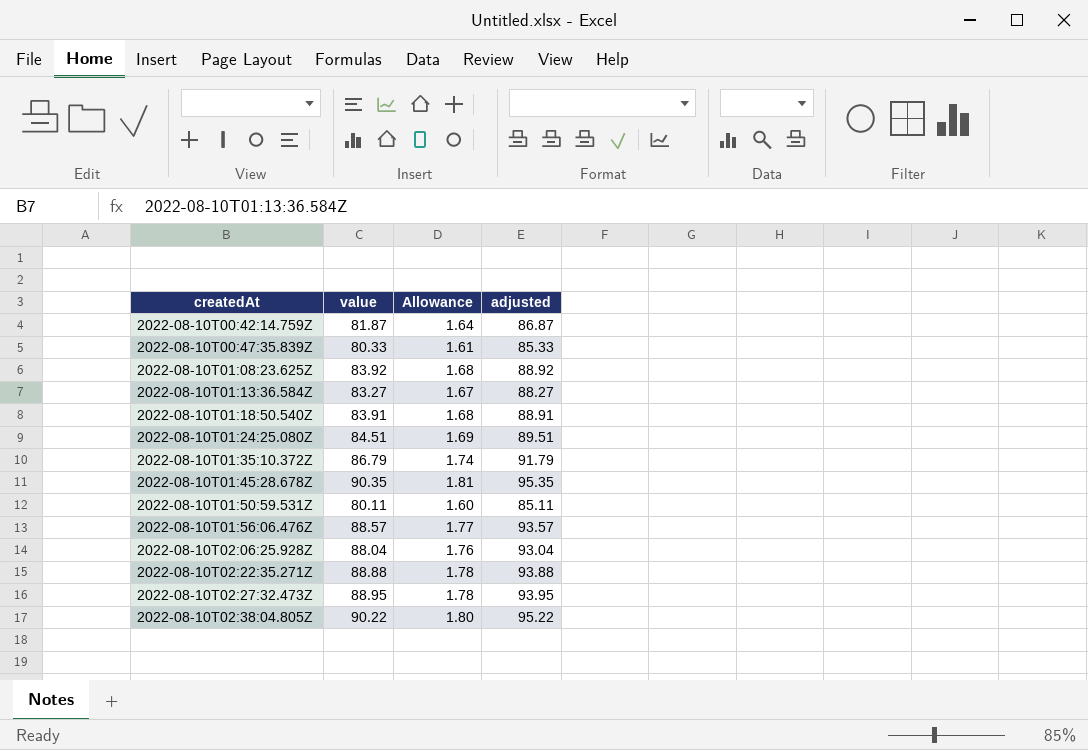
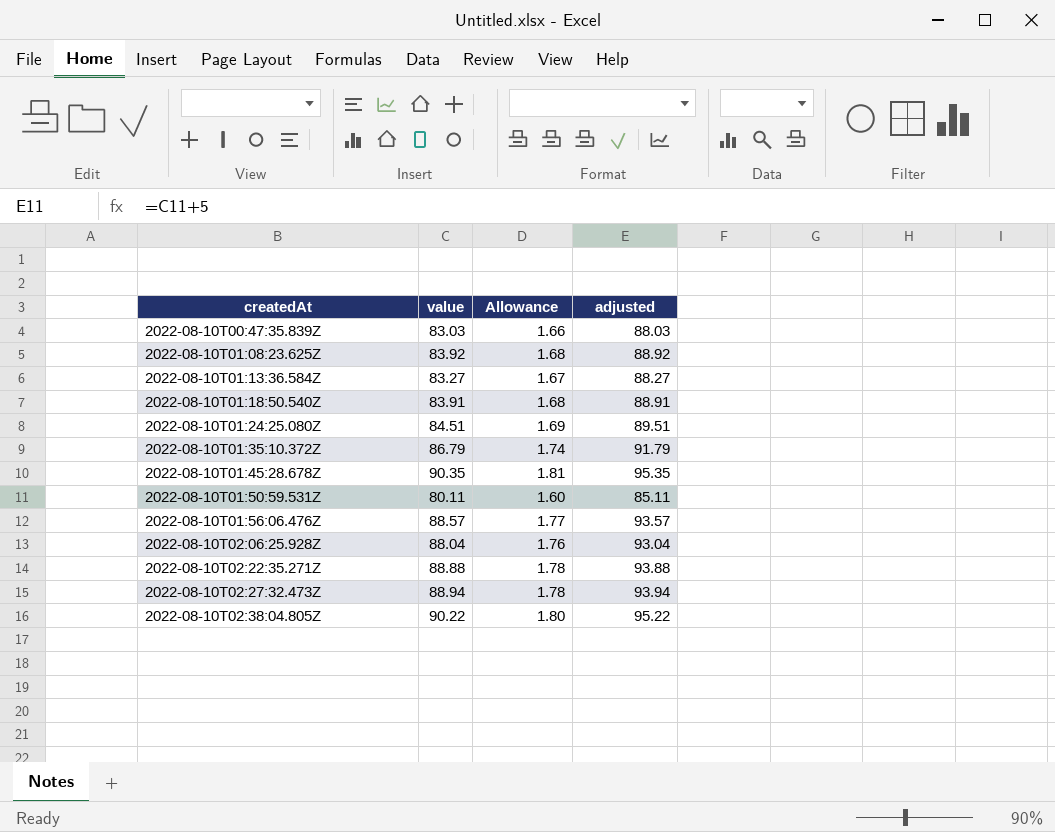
row 2022-08-10T00:42:14.759Z: 81.87 | 1.64 | 86.87 -> none
2022-08-10T00:47:35.839Z | value: 80.33 -> 83.03
2022-08-10T00:47:35.839Z | Allowance: 1.61 -> 1.66
2022-08-10T00:47:35.839Z | adjusted: 85.33 -> 88.03
2022-08-10T02:27:32.473Z | value: 88.95 -> 88.94
2022-08-10T02:27:32.473Z | adjusted: 93.95 -> 93.94

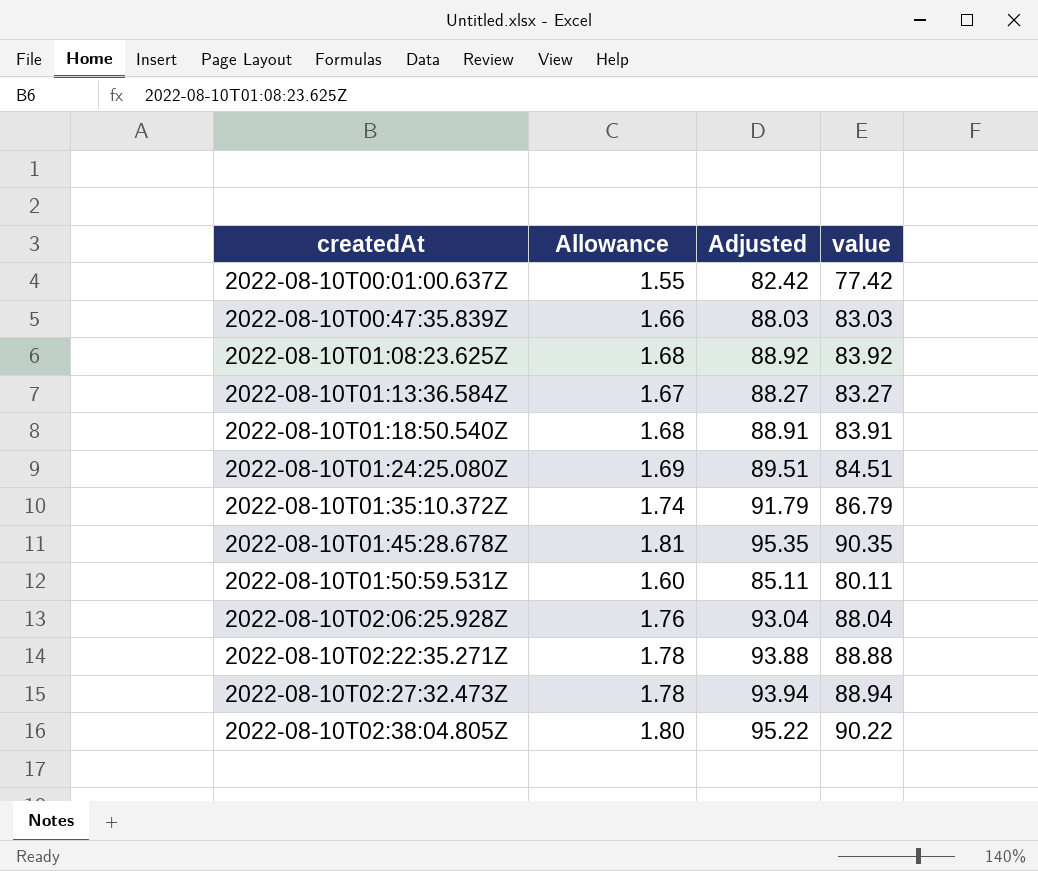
column name: adjusted -> Adjusted
column value | position: 2 -> 4
row 2022-08-10T01:56:06.476Z: 88.57 | 1.77 | 93.57 -> none
row 2022-08-10T00:01:00.637Z: none -> 1.55 | 82.42 | 77.42

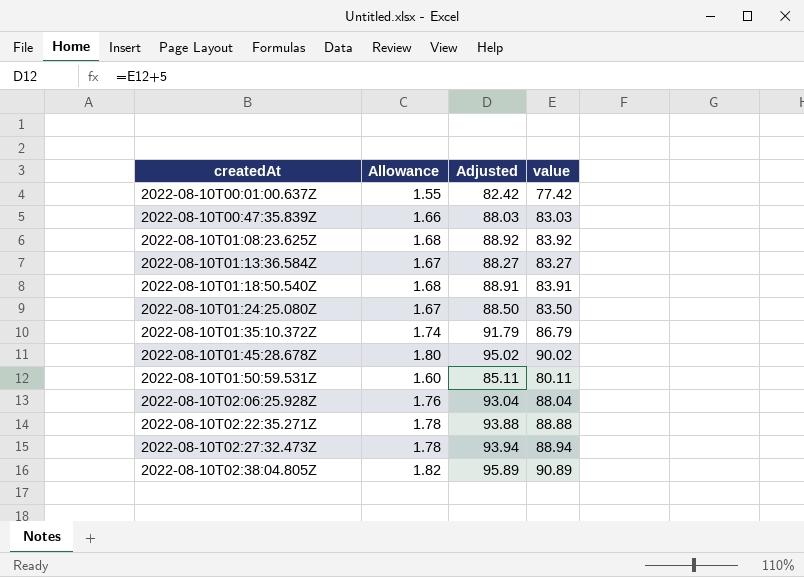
2022-08-10T01:24:25.080Z | Allowance: 1.69 -> 1.67
2022-08-10T01:24:25.080Z | Adjusted: 89.51 -> 88.50
2022-08-10T01:24:25.080Z | value: 84.51 -> 83.50
2022-08-10T01:45:28.678Z | Allowance: 1.81 -> 1.80
2022-08-10T01:45:28.678Z | Adjusted: 95.35 -> 95.02
2022-08-10T01:45:28.678Z | value: 90.35 -> 90.02
2022-08-10T02:38:04.805Z | Allowance: 1.80 -> 1.82
2022-08-10T02:38:04.805Z | Adjusted: 95.22 -> 95.89
2022-08-10T02:38:04.805Z | value: 90.22 -> 90.89

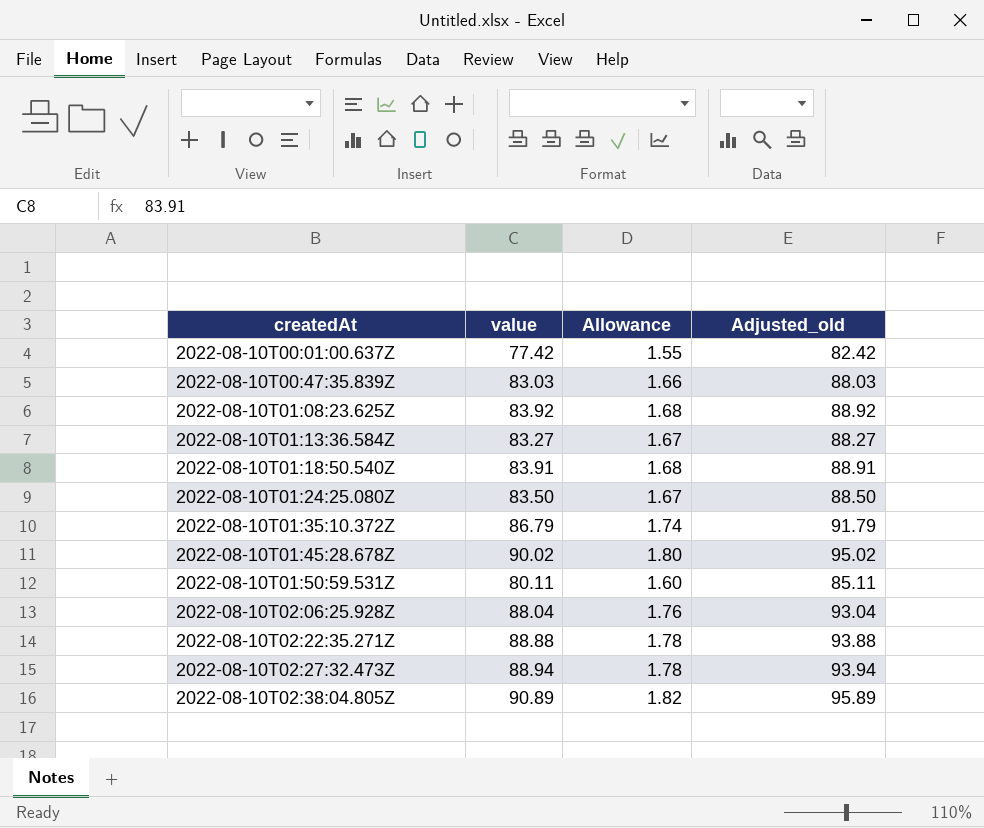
column value | position: 4 -> 2
column name: Adjusted -> Adjusted_old

